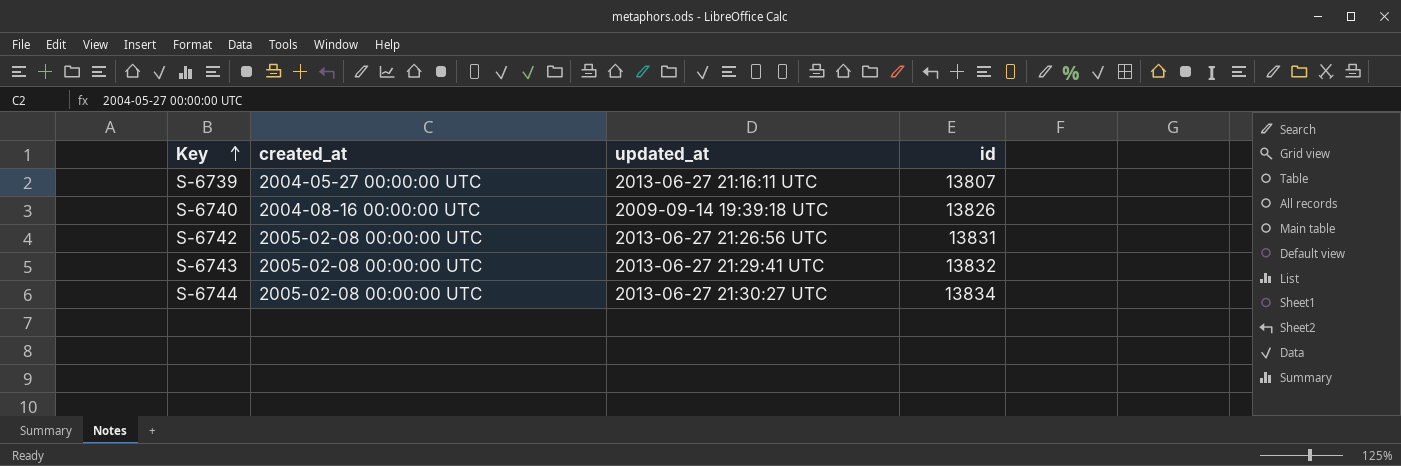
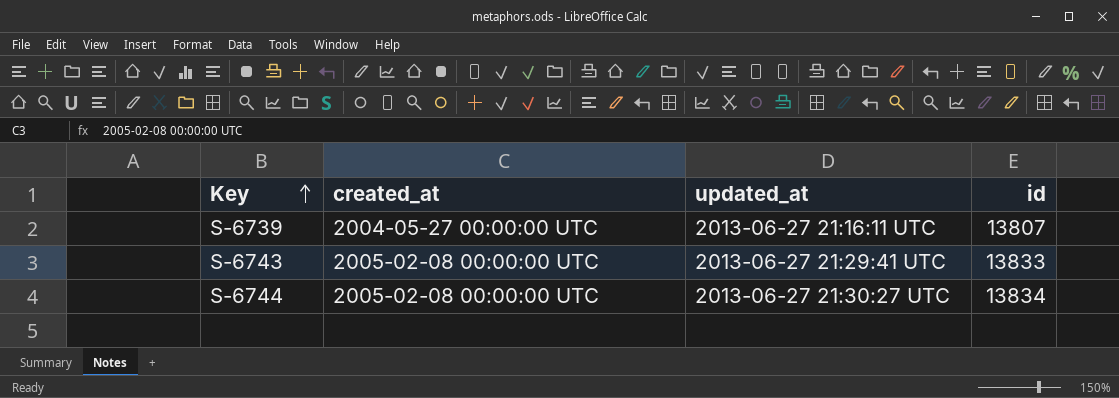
row S-6740: 2004-08-16 00:00:00 UTC | 2009-09-14 19:39:18 UTC | 13826 -> none
row S-6742: 2005-02-08 00:00:00 UTC | 2013-06-27 21:26:56 UTC | 13831 -> none
S-6743 | id: 13832 -> 13833

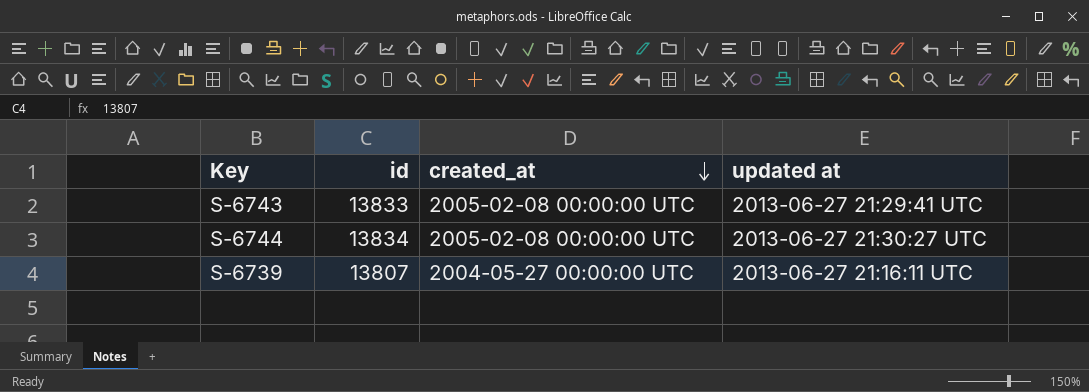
row order: Key ascending -> created_at descending
column id | position: 4 -> 2
column name: updated_at -> updated at

